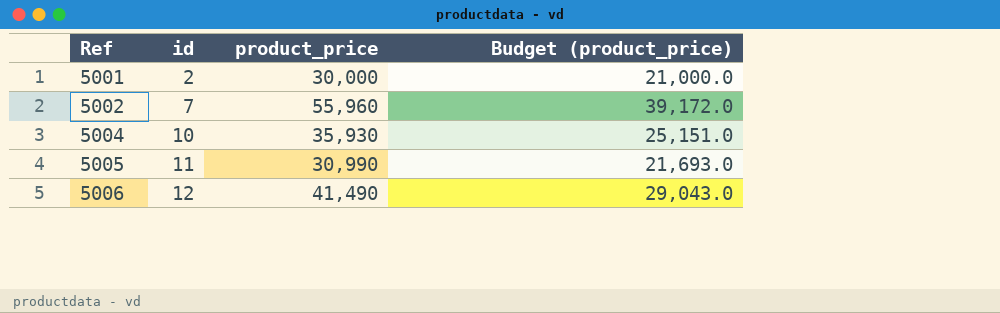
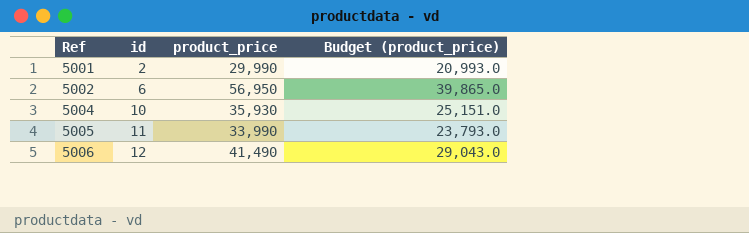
5001 | product_price: 30,000 -> 29,990
5001 | Budget (product_price): 21,000.0 -> 20,993.0
5002 | id: 7 -> 6
5002 | product_price: 55,960 -> 56,950
5002 | Budget (product_price): 39,172.0 -> 39,865.0
5005 | product_price: 30,990 -> 33,990
5005 | Budget (product_price): 21,693.0 -> 23,793.0

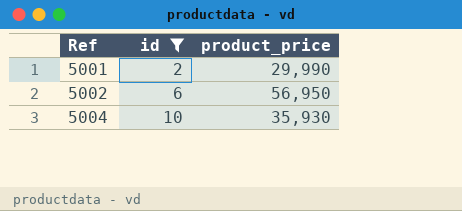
filter: none -> id <= 10
column Budget (product_price) | formula: [product_price] * 0.7 -> none

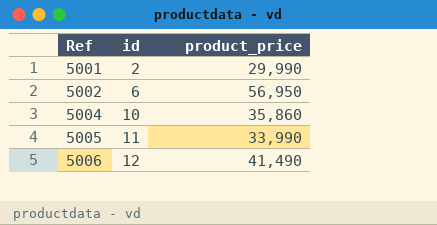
filter: id <= 10 -> none
5004 | product_price: 35,930 -> 35,860

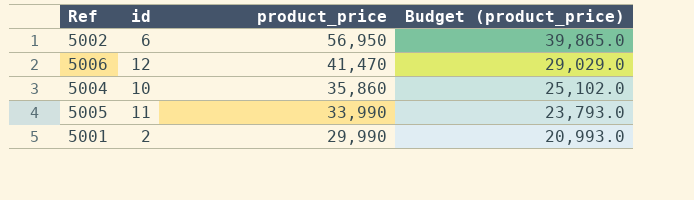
row order: Ref ascending -> product_price descending
column Budget (product_price) | formula: none -> [product_price] * 0.7
5006 | product_price: 41,490 -> 41,470

